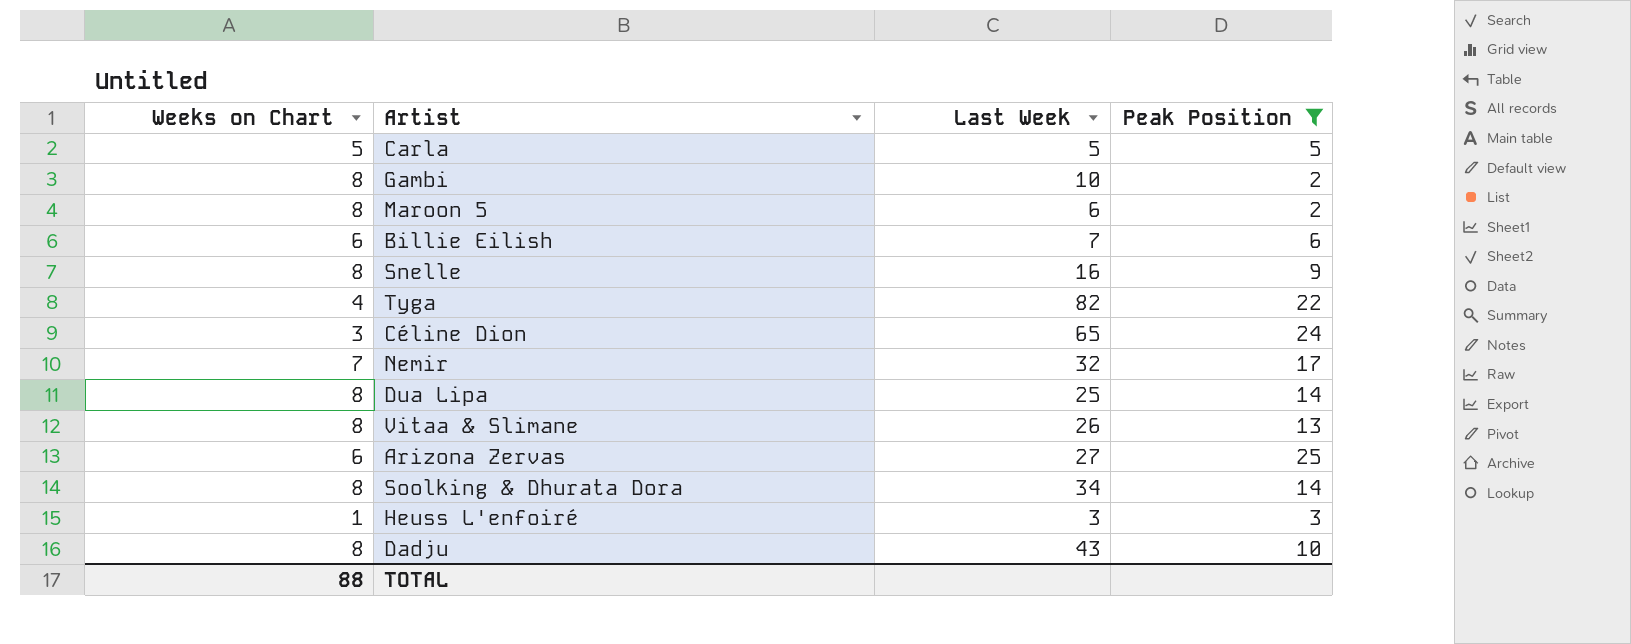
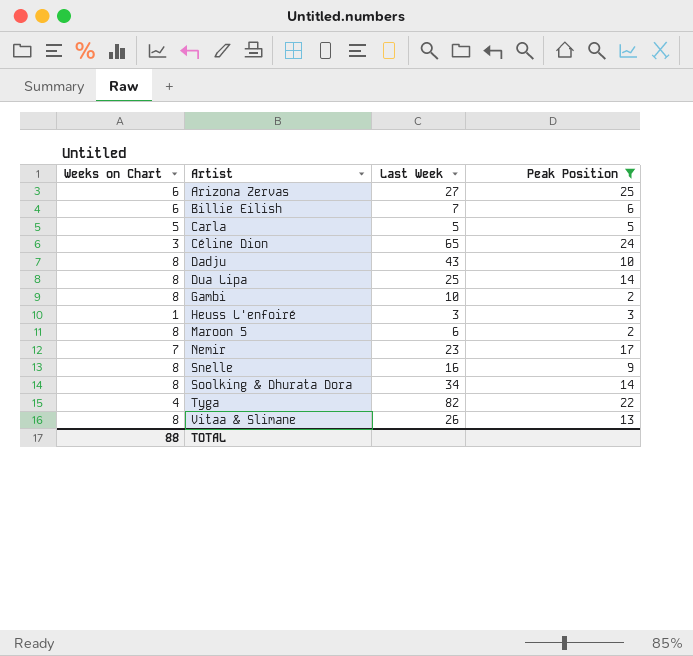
row order: none -> Artist ascending
Nemir | Last Week: 32 -> 23

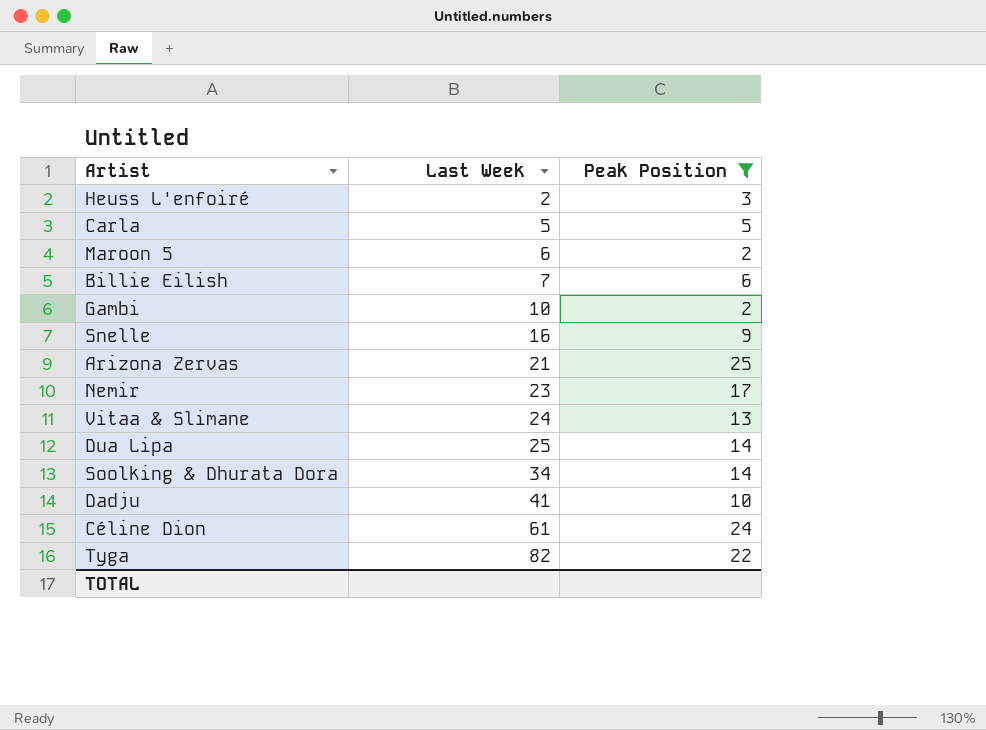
row order: Artist ascending -> Last Week ascending
column Weeks on Chart | position: 1 -> none
Heuss L'enfoiré | Last Week: 3 -> 2
Arizona Zervas | Last Week: 27 -> 21
Vitaa & Slimane | Last Week: 26 -> 24
Dadju | Last Week: 43 -> 41
Céline Dion | Last Week: 65 -> 61

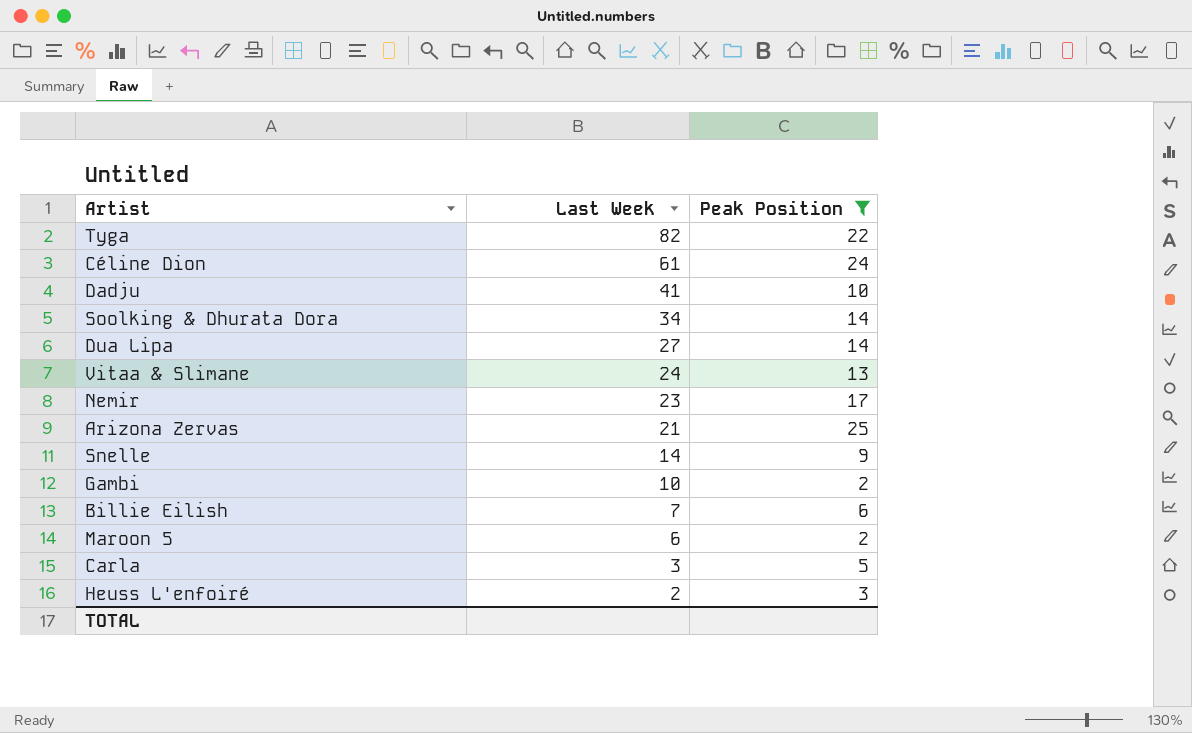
row order: Last Week ascending -> Last Week descending
Dua Lipa | Last Week: 25 -> 27
Snelle | Last Week: 16 -> 14
Carla | Last Week: 5 -> 3

